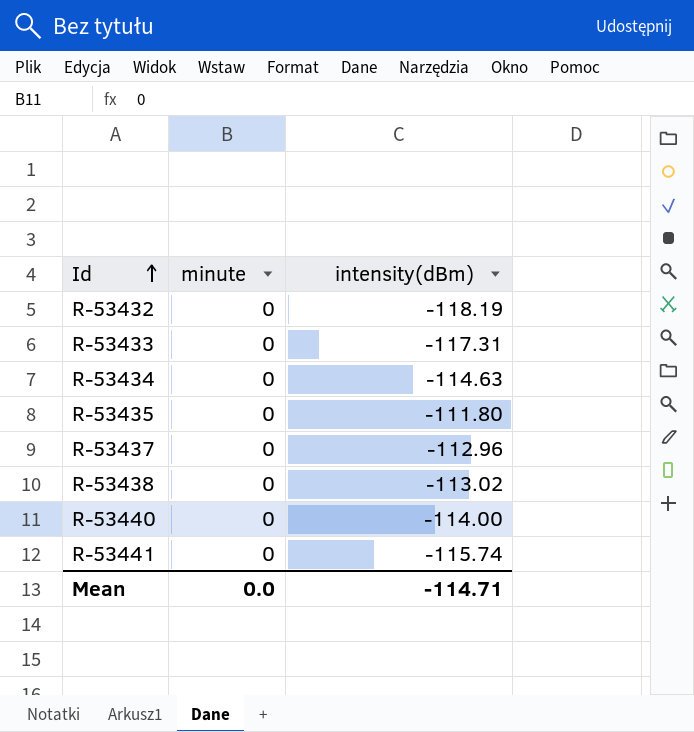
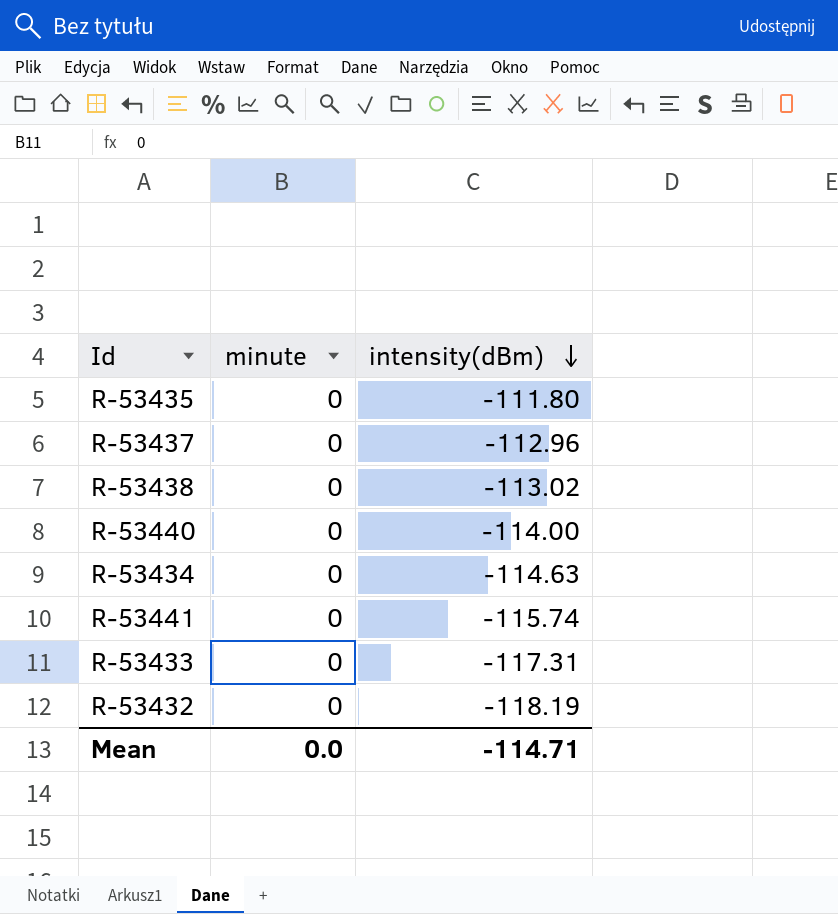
row order: Id ascending -> intensity(dBm) descending

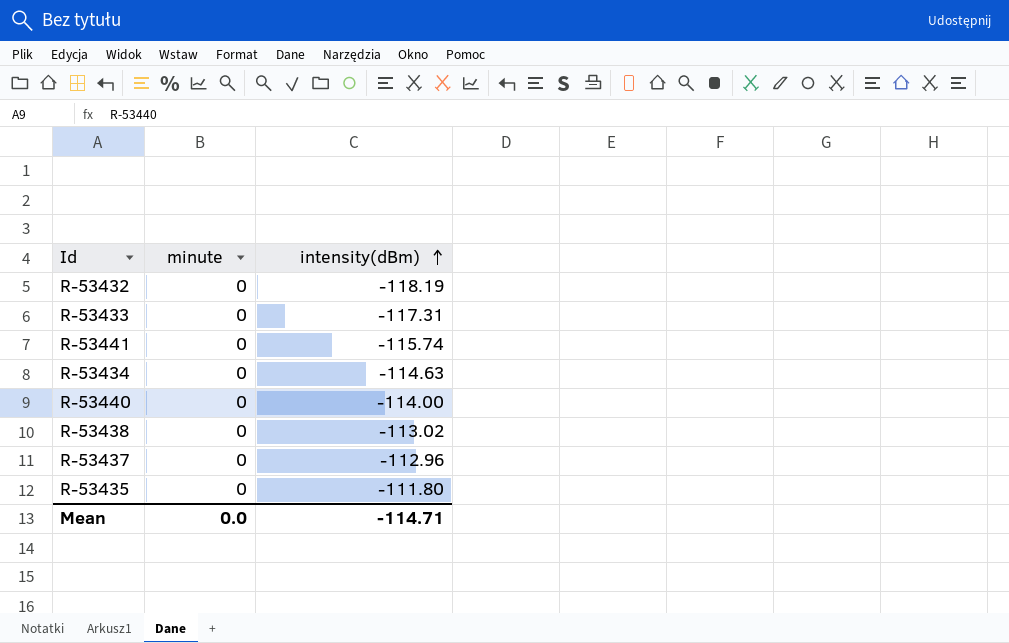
row order: intensity(dBm) descending -> intensity(dBm) ascending

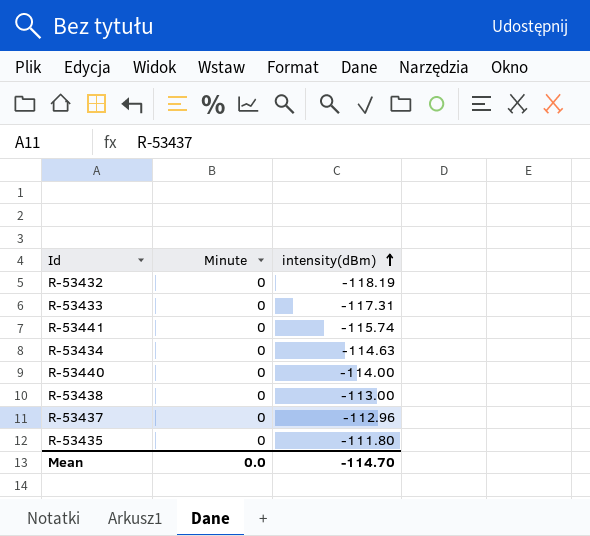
column name: minute -> Minute
R-53438 | intensity(dBm): -113.02 -> -113.00
Mean | intensity(dBm): -114.71 -> -114.70

